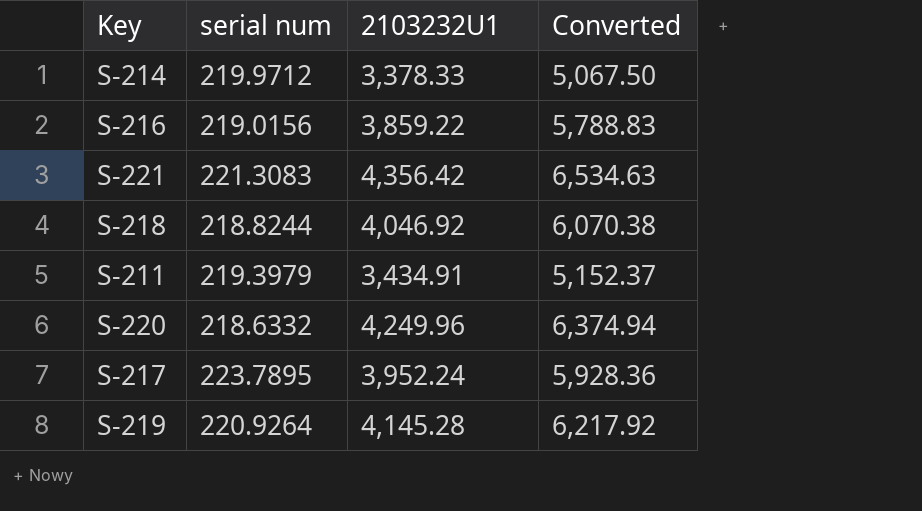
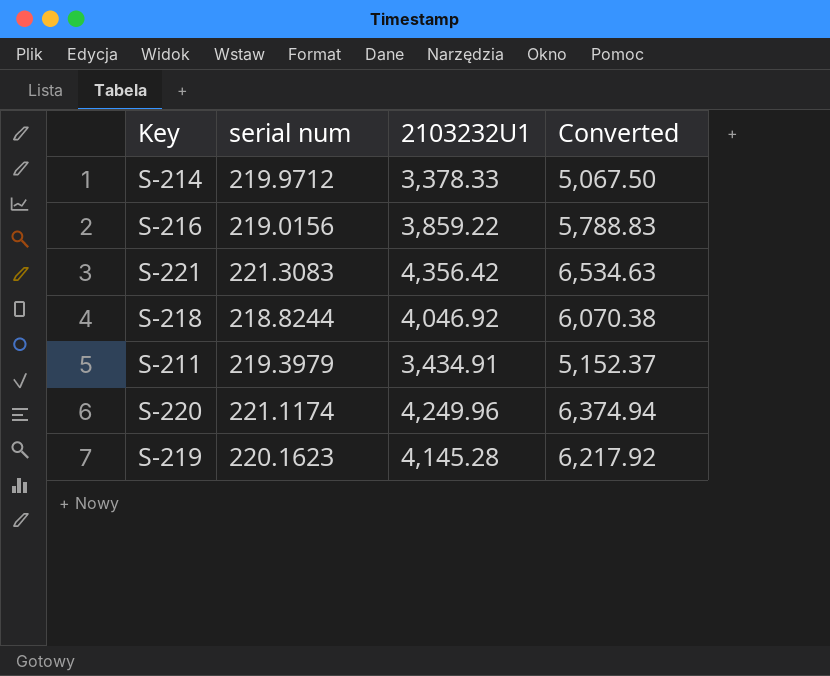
row S-217: 223.7895 | 3,952.24 | 5,928.36 -> none
S-220 | serial num: 218.6332 -> 221.1174
S-219 | serial num: 220.9264 -> 220.1623

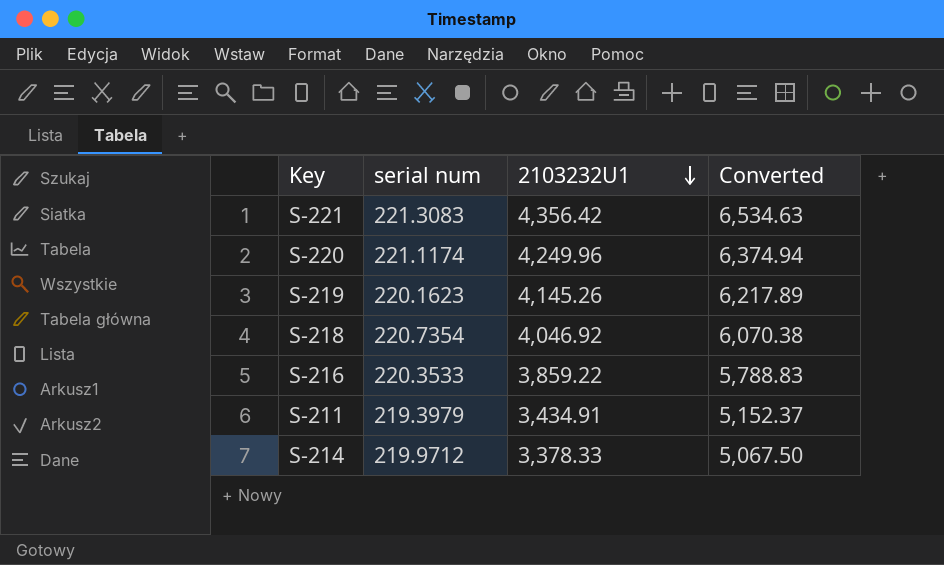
row order: none -> 2103232U1 descending
S-219 | 2103232U1: 4,145.28 -> 4,145.26
S-219 | Converted: 6,217.92 -> 6,217.89
S-218 | serial num: 218.8244 -> 220.7354
S-216 | serial num: 219.0156 -> 220.3533

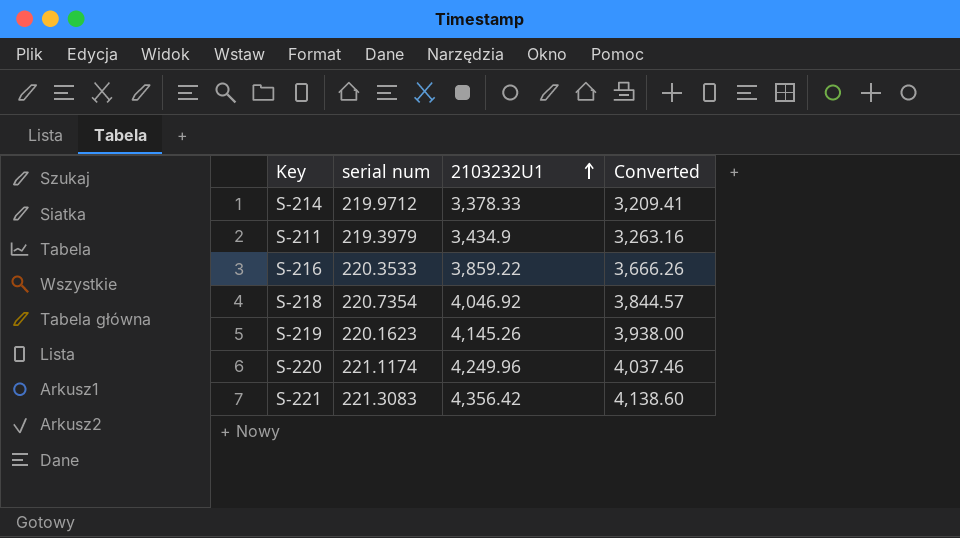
row order: 2103232U1 descending -> 2103232U1 ascending
column Converted | formula: [2103232U1] * 1.5 -> [2103232U1] * 0.95
S-211 | 2103232U1: 3,434.91 -> 3,434.9

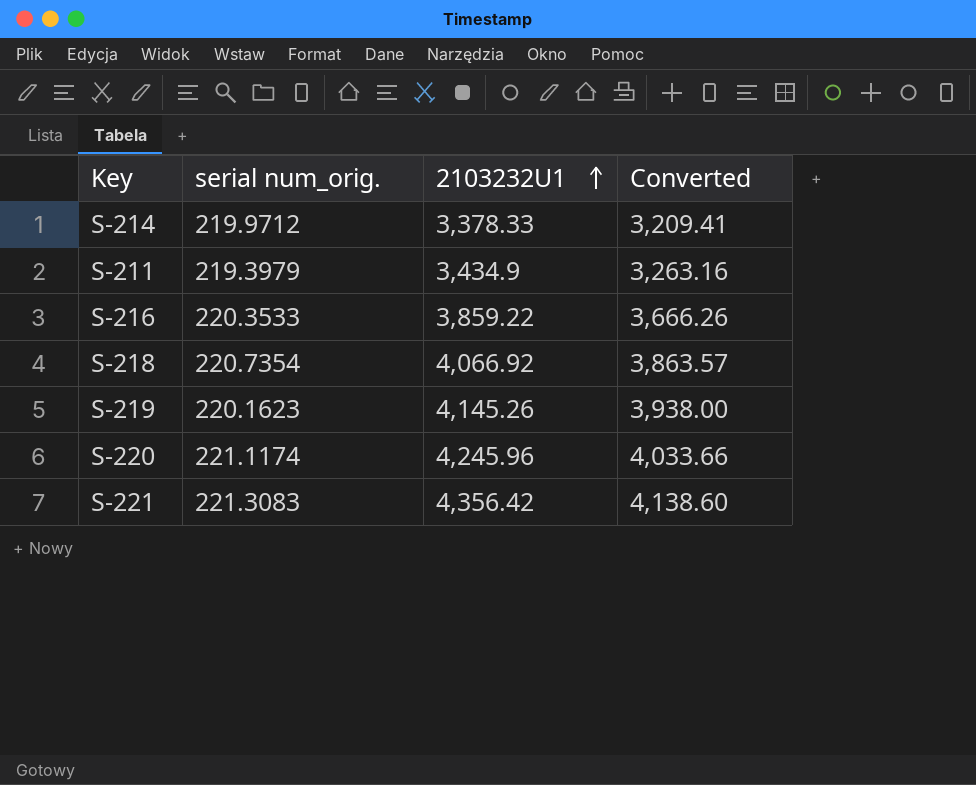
column name: serial num -> serial num_orig.
S-218 | 2103232U1: 4,046.92 -> 4,066.92
S-218 | Converted: 3,844.57 -> 3,863.57
S-220 | 2103232U1: 4,249.96 -> 4,245.96
S-220 | Converted: 4,037.46 -> 4,033.66

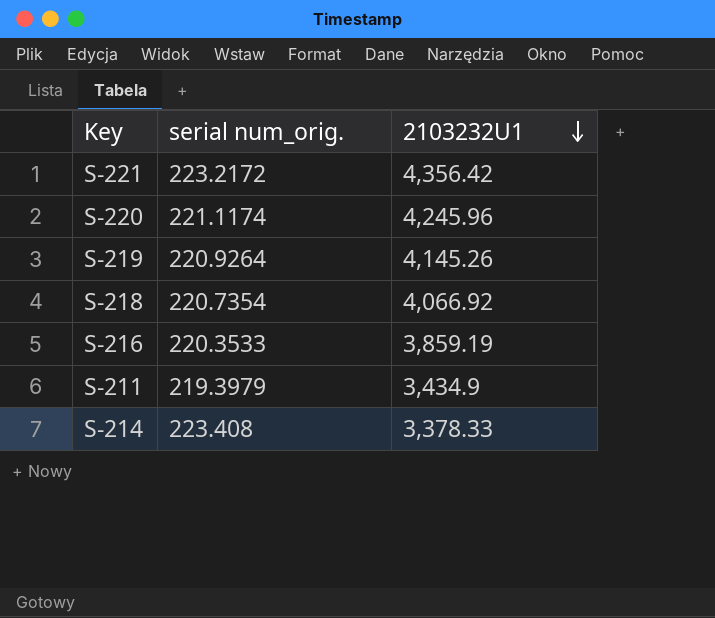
row order: 2103232U1 ascending -> 2103232U1 descending
column Converted | formula: [2103232U1] * 0.95 -> none
S-221 | serial num_orig.: 221.3083 -> 223.2172
S-219 | serial num_orig.: 220.1623 -> 220.9264
S-216 | 2103232U1: 3,859.22 -> 3,859.19
S-214 | serial num_orig.: 219.9712 -> 223.408

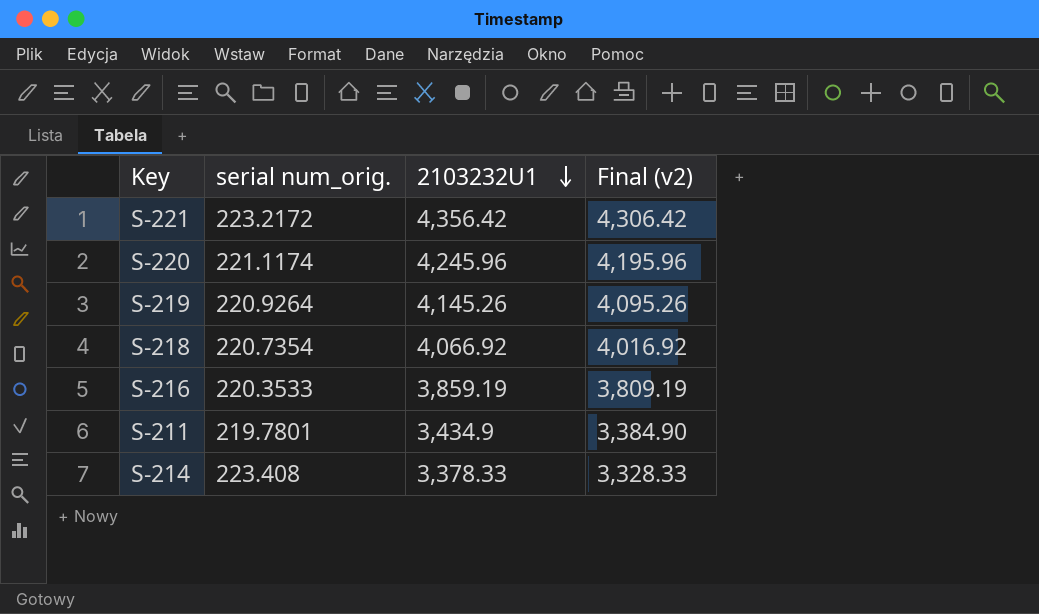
column Final (v2) | formula: none -> [2103232U1] - 50
S-211 | serial num_orig.: 219.3979 -> 219.7801

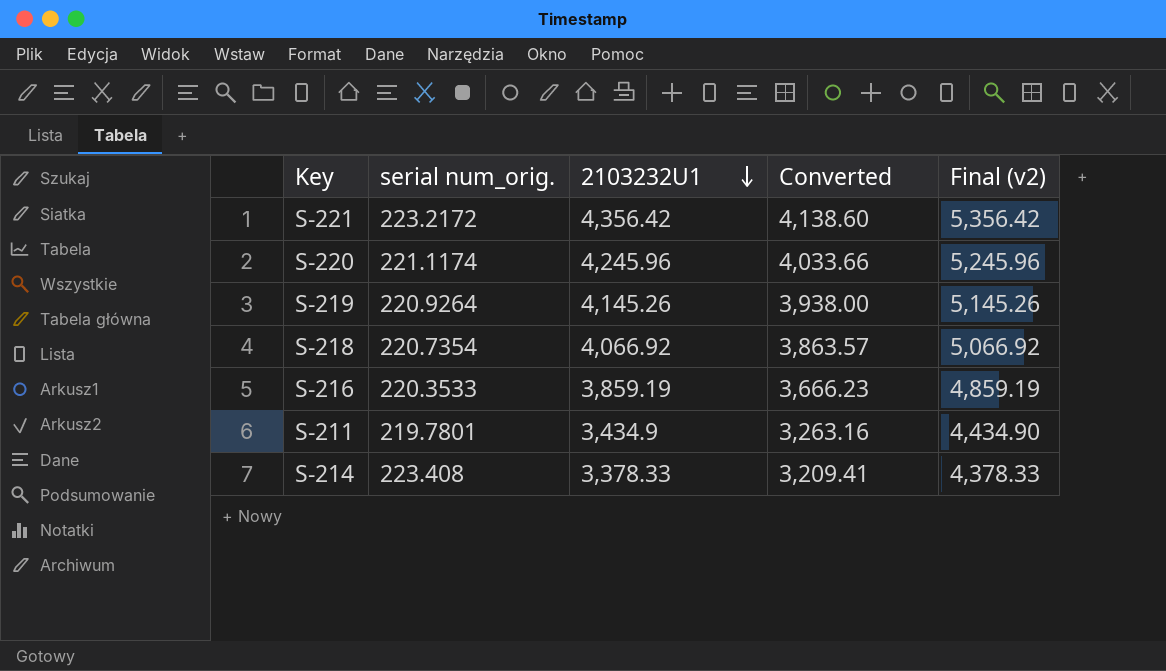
column Converted | formula: none -> [2103232U1] * 0.95
column Final (v2) | formula: [2103232U1] - 50 -> [2103232U1] + 1000

